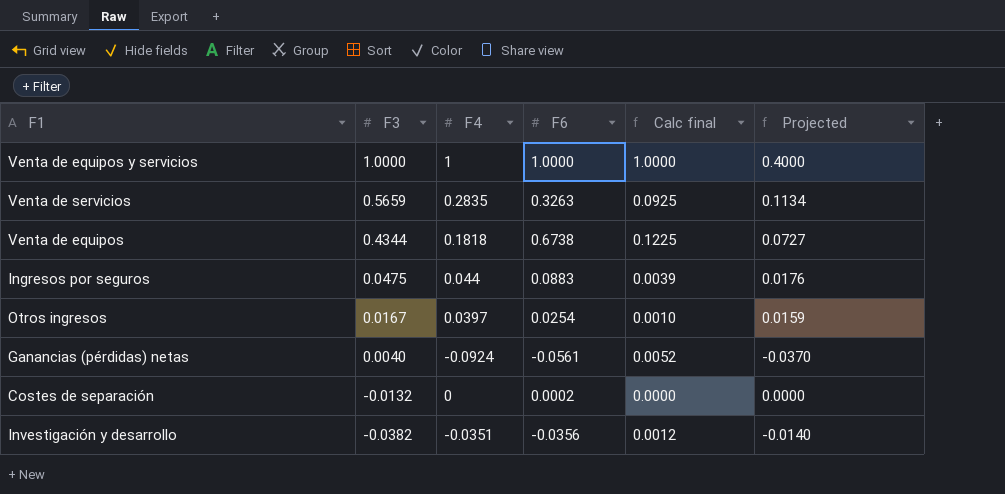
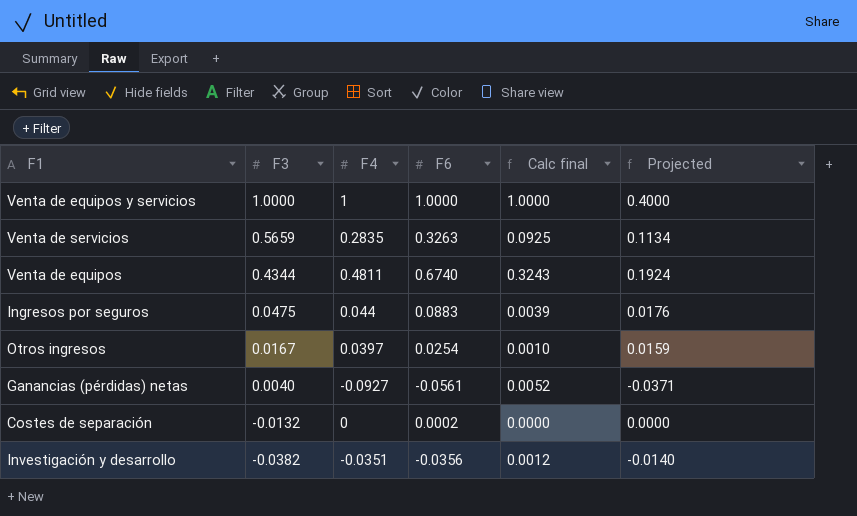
Venta de equipos | F4: 0.1818 -> 0.4811
Venta de equipos | F6: 0.6738 -> 0.6740
Venta de equipos | Calc final: 0.1225 -> 0.3243
Venta de equipos | Projected: 0.0727 -> 0.1924
Ganancias (pérdidas) netas | F4: -0.0924 -> -0.0927
Ganancias (pérdidas) netas | Projected: -0.0370 -> -0.0371

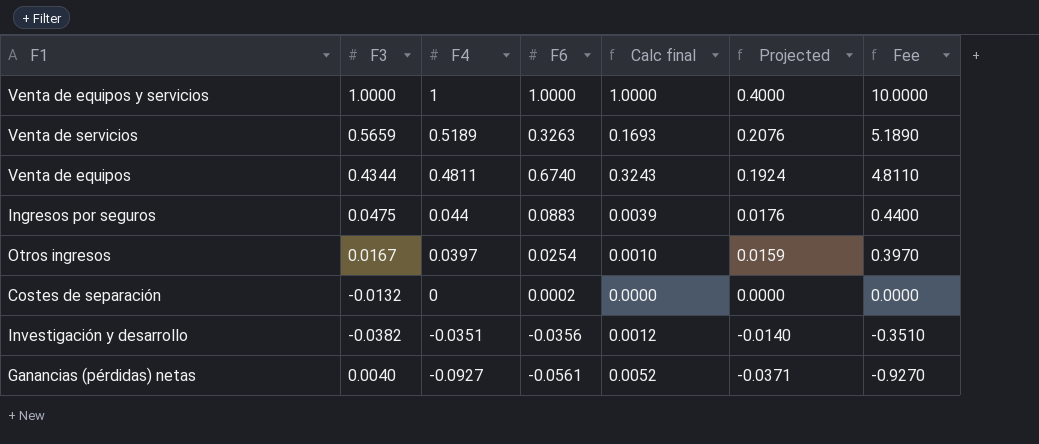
row order: F3 descending -> F4 descending
column Fee | formula: none -> [F4] * 10
Venta de servicios | F4: 0.2835 -> 0.5189
Venta de servicios | Calc final: 0.0925 -> 0.1693
Venta de servicios | Projected: 0.1134 -> 0.2076

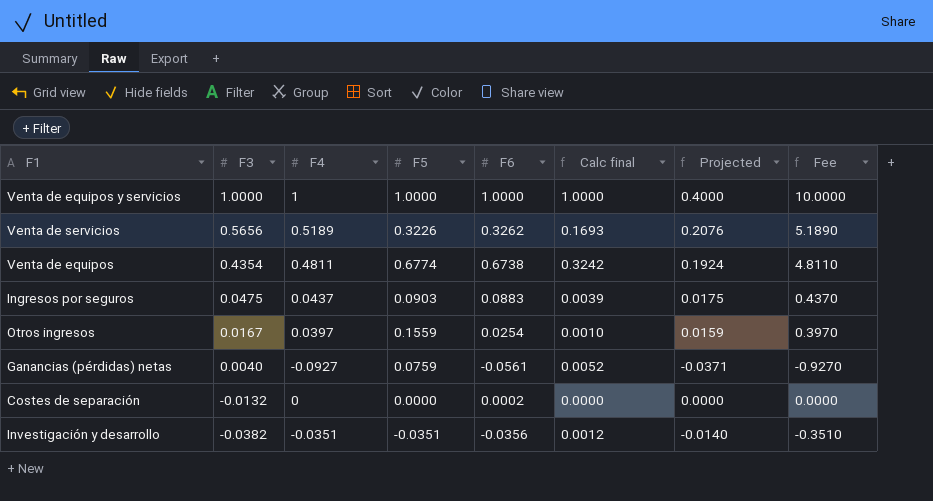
row order: F4 descending -> F3 descending
column F5 | position: none -> 4
Venta de servicios | F3: 0.5659 -> 0.5656
Venta de servicios | F6: 0.3263 -> 0.3262
Venta de equipos | F3: 0.4344 -> 0.4354
Venta de equipos | F6: 0.6740 -> 0.6738
Venta de equipos | Calc final: 0.3243 -> 0.3242
Ingresos por seguros | F4: 0.044 -> 0.0437
Ingresos por seguros | Projected: 0.0176 -> 0.0175
Ingresos por seguros | Fee: 0.4400 -> 0.4370

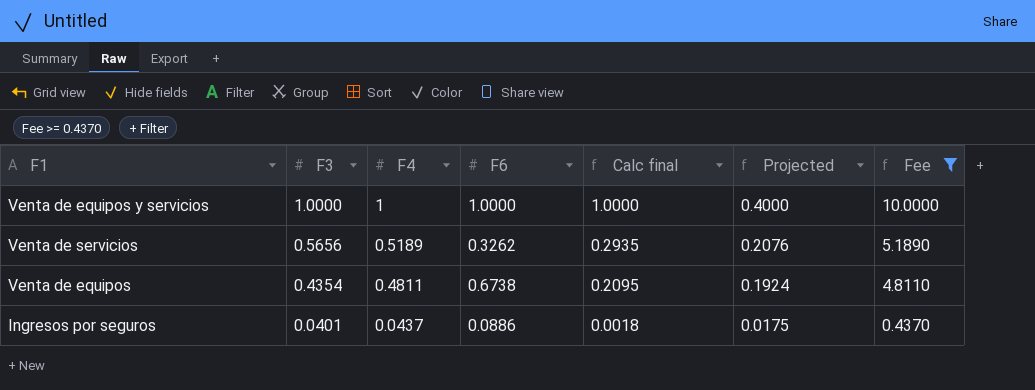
filter: none -> Fee >= 0.4370
column F5 | position: 4 -> none
column Calc final | formula: [F4] * [F6] -> [F3] * [F4]
Ingresos por seguros | F3: 0.0475 -> 0.0401
Ingresos por seguros | F6: 0.0883 -> 0.0886

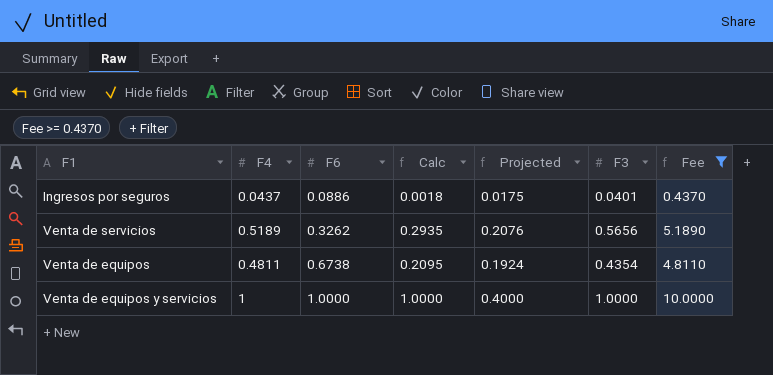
row order: F3 descending -> F6 ascending
column name: Calc final -> Calc
column F3 | position: 2 -> 6

